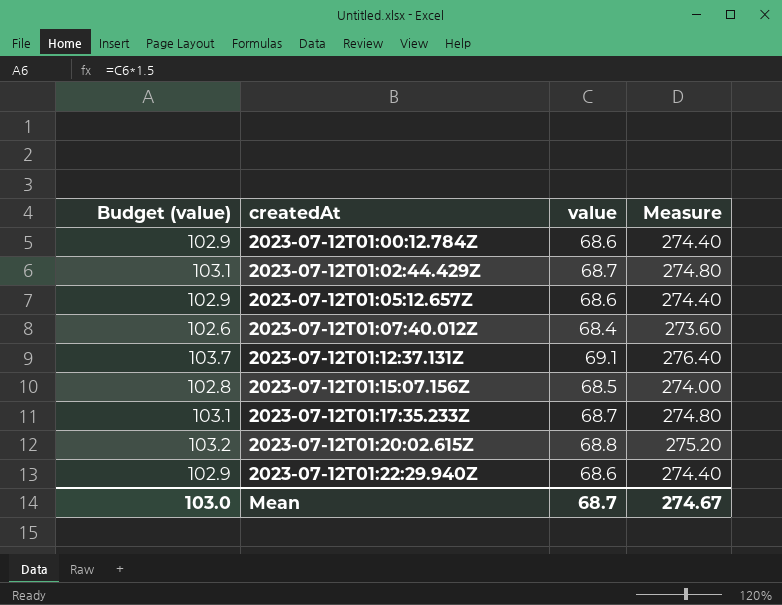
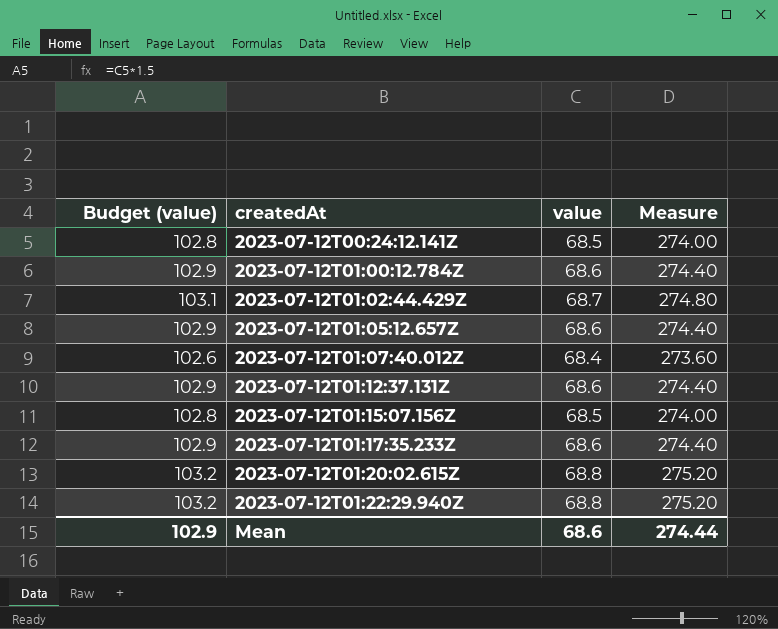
row 2023-07-12T00:24:12.141Z: none -> 102.8 | 68.5 | 274.00
2023-07-12T01:12:37.131Z | Budget (value): 103.7 -> 102.9
2023-07-12T01:12:37.131Z | value: 69.1 -> 68.6
2023-07-12T01:12:37.131Z | Measure: 276.40 -> 274.40
2023-07-12T01:17:35.233Z | Budget (value): 103.1 -> 102.9
2023-07-12T01:17:35.233Z | value: 68.7 -> 68.6
2023-07-12T01:17:35.233Z | Measure: 274.80 -> 274.40
2023-07-12T01:22:29.940Z | Budget (value): 102.9 -> 103.2
2023-07-12T01:22:29.940Z | value: 68.6 -> 68.8
2023-07-12T01:22:29.940Z | Measure: 274.40 -> 275.20
Mean | Budget (value): 103.0 -> 102.9
Mean | value: 68.7 -> 68.6
Mean | Measure: 274.67 -> 274.44

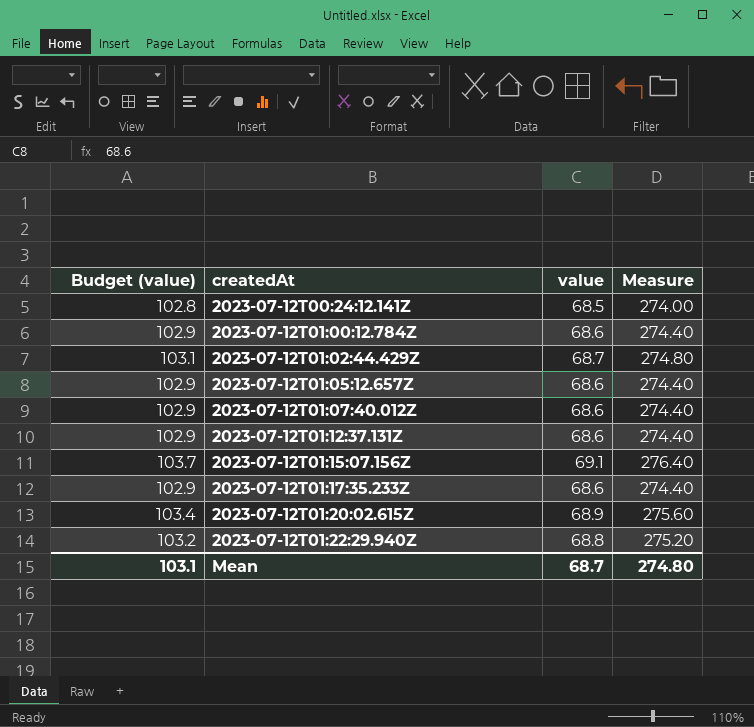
2023-07-12T01:07:40.012Z | Budget (value): 102.6 -> 102.9
2023-07-12T01:07:40.012Z | value: 68.4 -> 68.6
2023-07-12T01:07:40.012Z | Measure: 273.60 -> 274.40
2023-07-12T01:15:07.156Z | Budget (value): 102.8 -> 103.7
2023-07-12T01:15:07.156Z | value: 68.5 -> 69.1
2023-07-12T01:15:07.156Z | Measure: 274.00 -> 276.40
2023-07-12T01:20:02.615Z | Budget (value): 103.2 -> 103.4
2023-07-12T01:20:02.615Z | value: 68.8 -> 68.9
2023-07-12T01:20:02.615Z | Measure: 275.20 -> 275.60
Mean | Budget (value): 102.9 -> 103.1
Mean | value: 68.6 -> 68.7
Mean | Measure: 274.44 -> 274.80

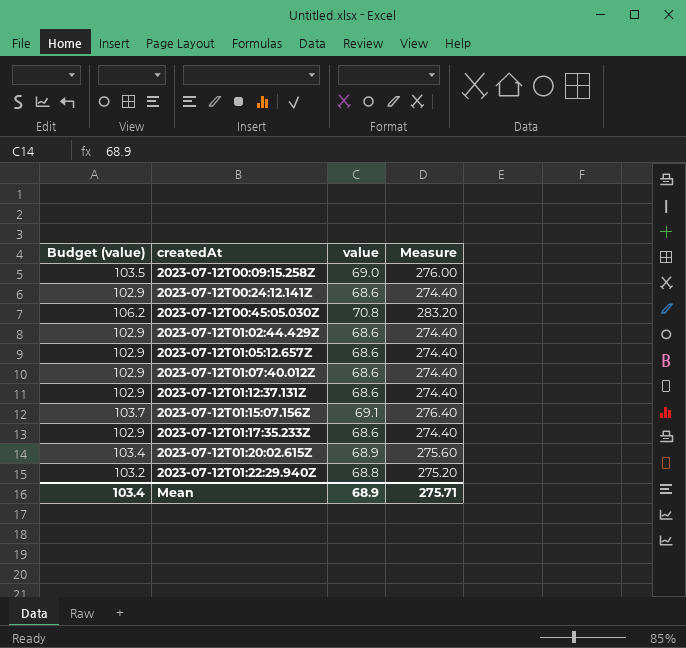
row 2023-07-12T01:00:12.784Z: 102.9 | 68.6 | 274.40 -> none
row 2023-07-12T00:09:15.258Z: none -> 103.5 | 69.0 | 276.00
2023-07-12T00:24:12.141Z | Budget (value): 102.8 -> 102.9
2023-07-12T00:24:12.141Z | value: 68.5 -> 68.6
2023-07-12T00:24:12.141Z | Measure: 274.00 -> 274.40
row 2023-07-12T00:45:05.030Z: none -> 106.2 | 70.8 | 283.20
2023-07-12T01:02:44.429Z | Budget (value): 103.1 -> 102.9
2023-07-12T01:02:44.429Z | value: 68.7 -> 68.6
2023-07-12T01:02:44.429Z | Measure: 274.80 -> 274.40
Mean | Budget (value): 103.1 -> 103.4
Mean | value: 68.7 -> 68.9
Mean | Measure: 274.80 -> 275.71

